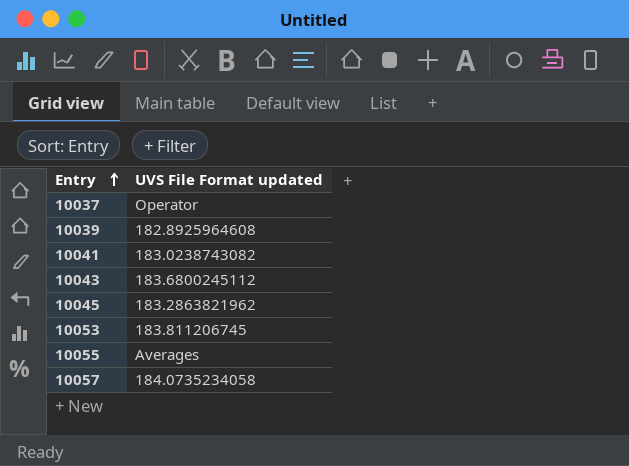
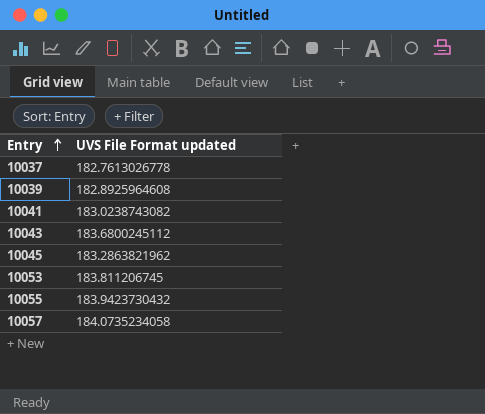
10037 | UVS File Format updated: Operator -> 182.7613026778
10055 | UVS File Format updated: Averages -> 183.9423730432

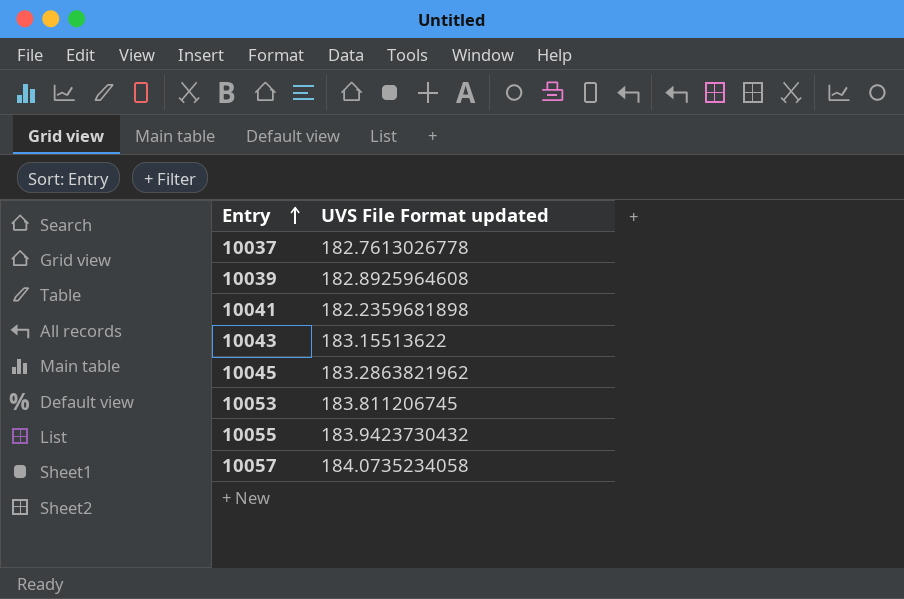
10041 | UVS File Format updated: 183.0238743082 -> 182.2359681898
10043 | UVS File Format updated: 183.6800245112 -> 183.15513622

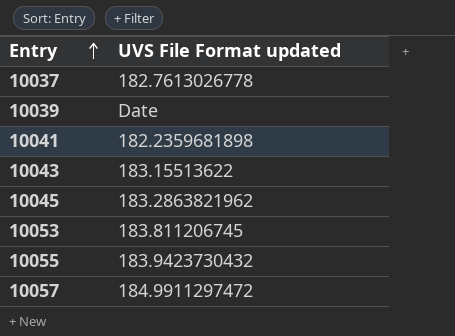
10039 | UVS File Format updated: 182.8925964608 -> Date
10057 | UVS File Format updated: 184.0735234058 -> 184.9911297472

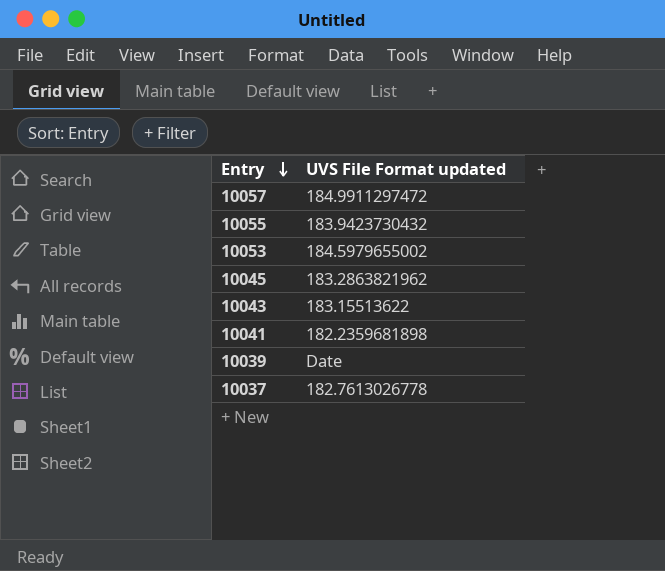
row order: Entry ascending -> Entry descending
10053 | UVS File Format updated: 183.811206745 -> 184.5979655002

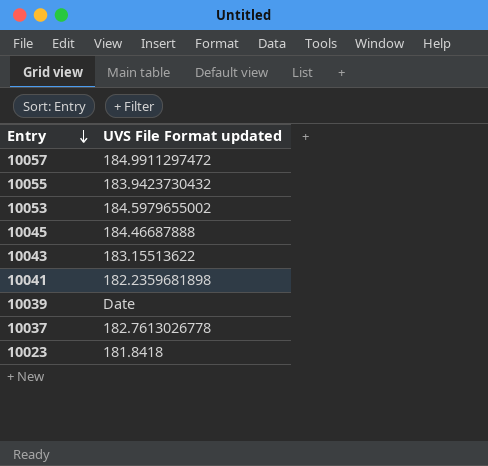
10045 | UVS File Format updated: 183.2863821962 -> 184.46687888
row 10023: none -> 181.8418

